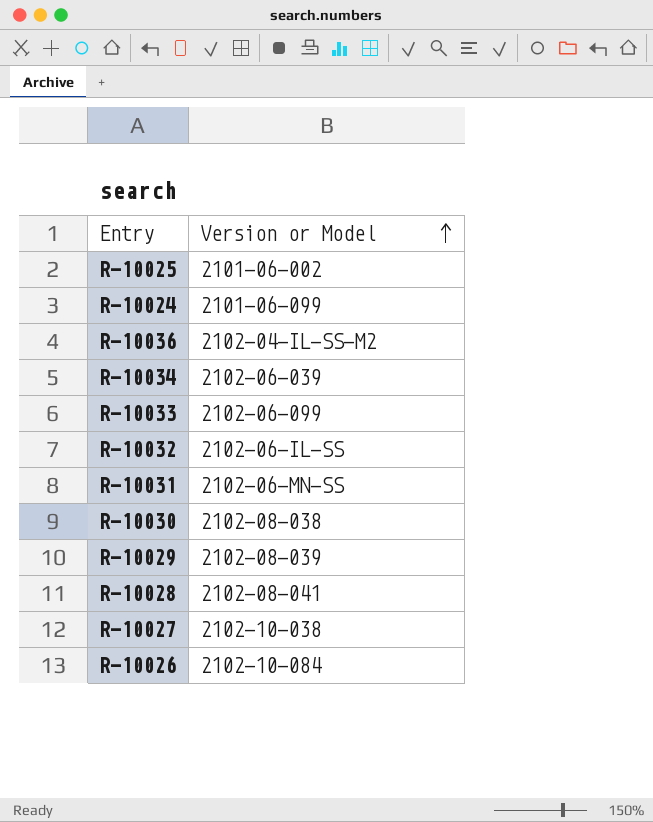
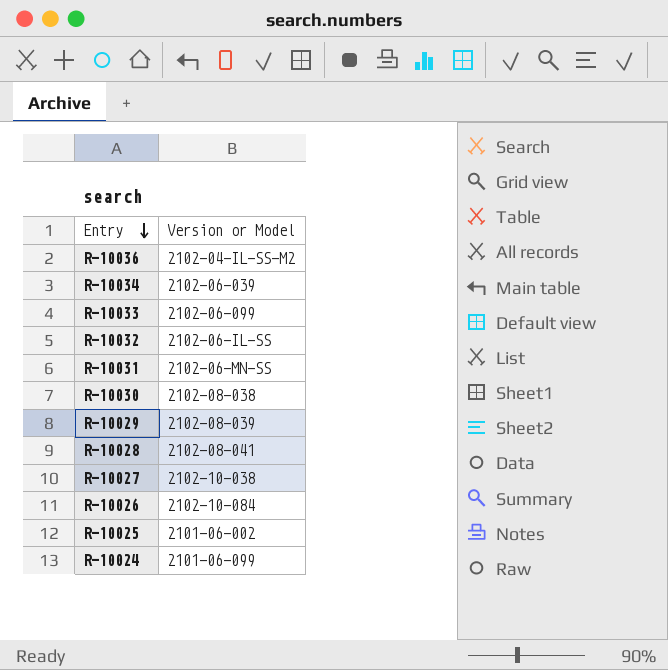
row order: Version or Model ascending -> Entry descending

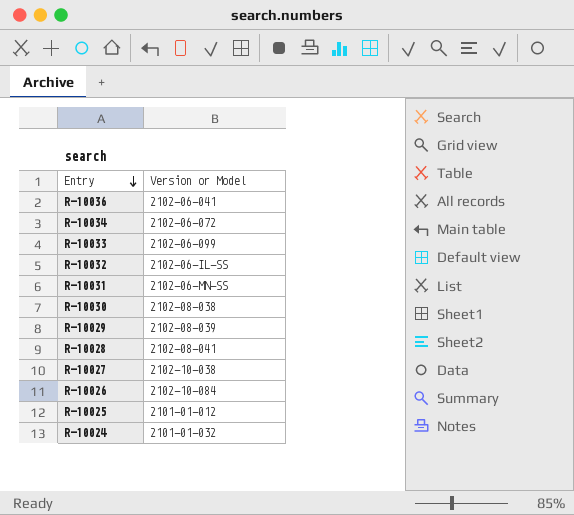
R-10036 | Version or Model: 2102-04-IL-SS-M2 -> 2102-06-041
R-10034 | Version or Model: 2102-06-039 -> 2102-06-072
R-10025 | Version or Model: 2101-06-002 -> 2101-01-012
R-10024 | Version or Model: 2101-06-099 -> 2101-01-032

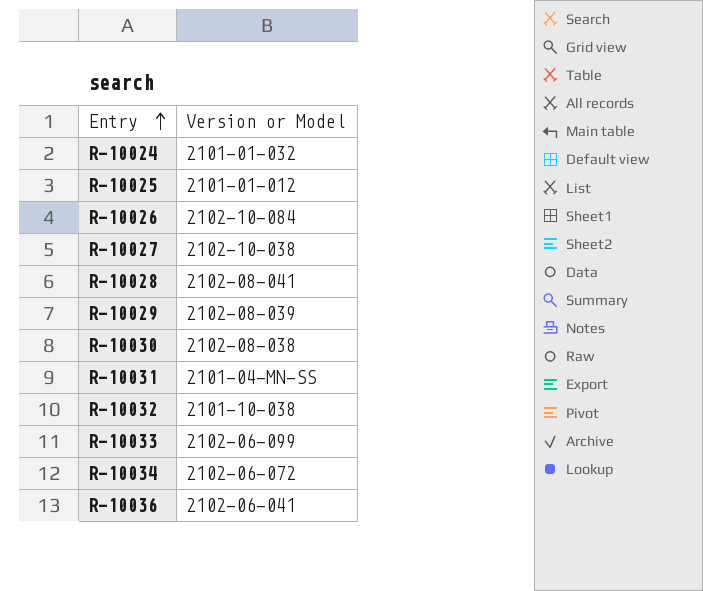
row order: Entry descending -> Entry ascending
R-10031 | Version or Model: 2102-06-MN-SS -> 2101-04-MN-SS
R-10032 | Version or Model: 2102-06-IL-SS -> 2101-10-038

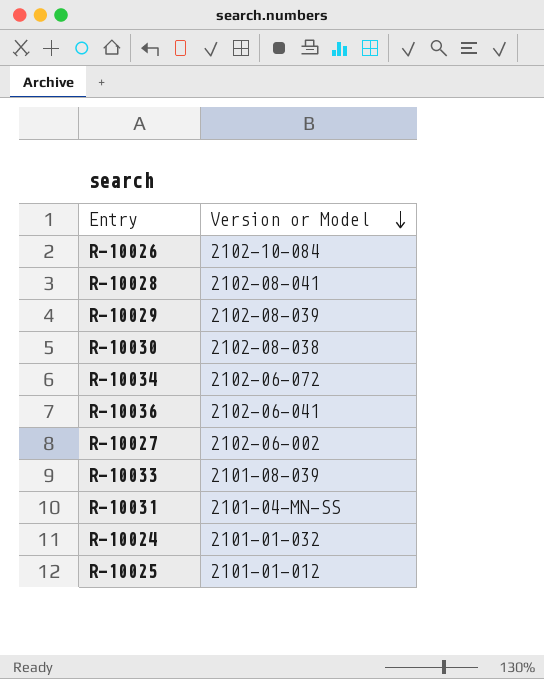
row order: Entry ascending -> Version or Model descending
row R-10032: 2101-10-038 -> none
R-10027 | Version or Model: 2102-10-038 -> 2102-06-002
R-10033 | Version or Model: 2102-06-099 -> 2101-08-039

